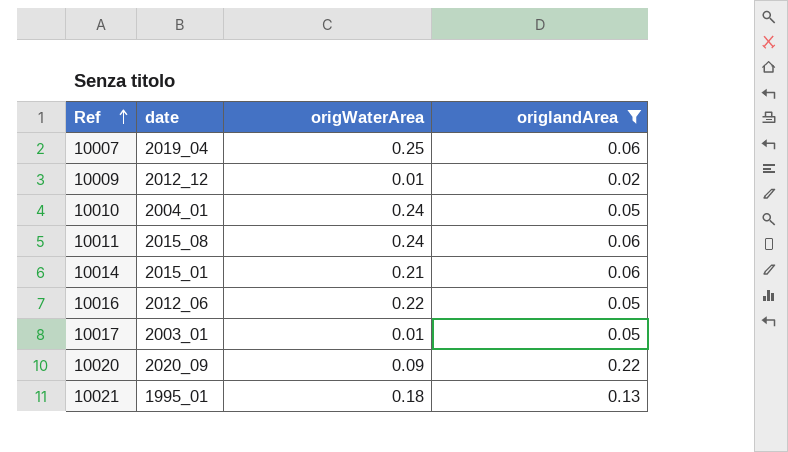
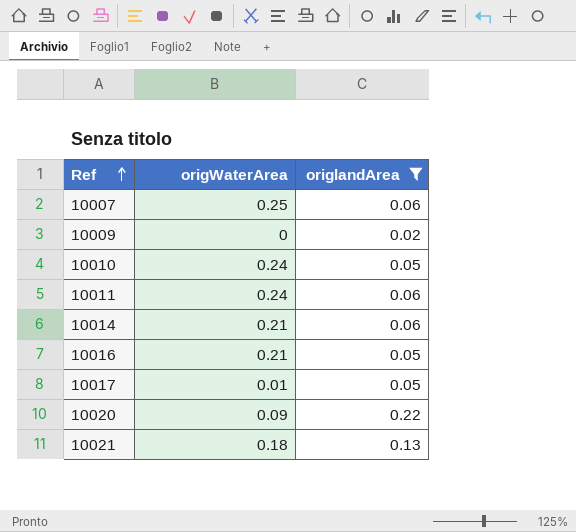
column date | position: 2 -> none
10009 | origWaterArea: 0.01 -> 0
10016 | origWaterArea: 0.22 -> 0.21

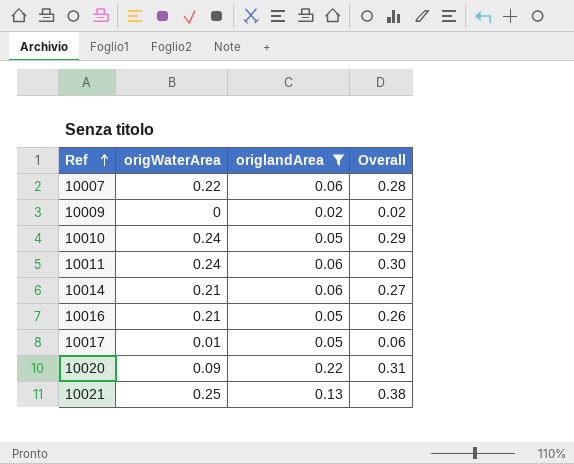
column Overall | formula: none -> [origWaterArea] + [origlandArea]
10007 | origWaterArea: 0.25 -> 0.22
10021 | origWaterArea: 0.18 -> 0.25

